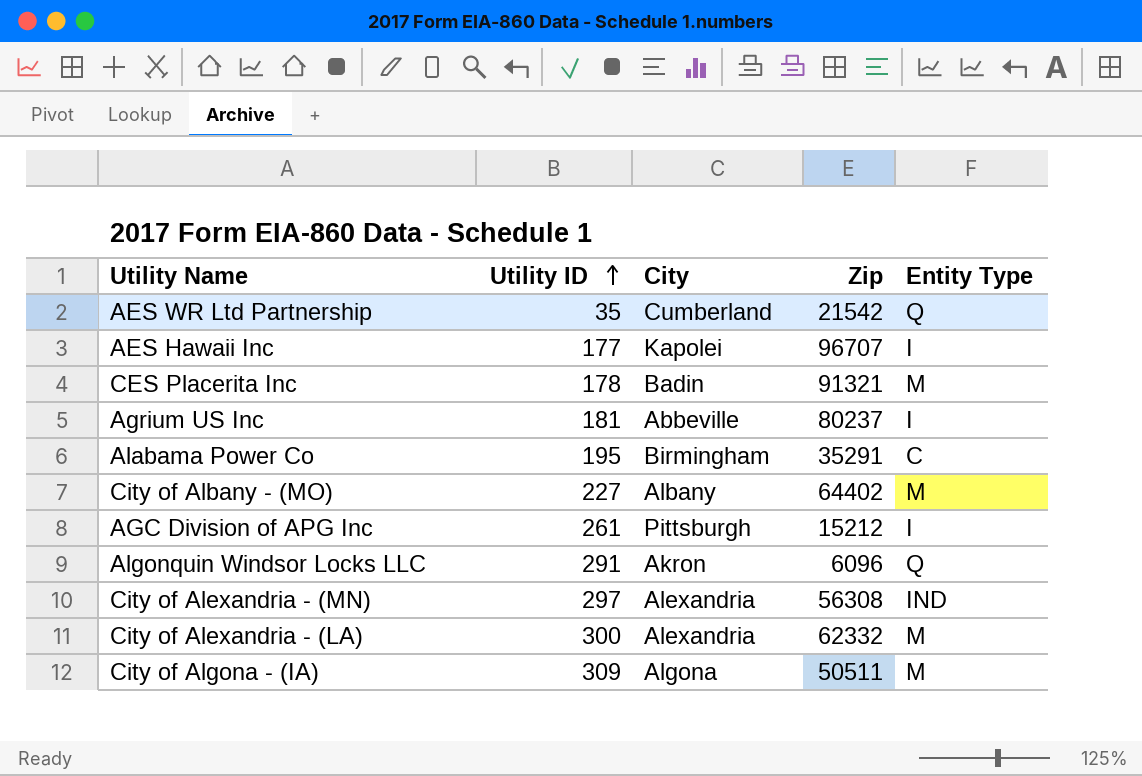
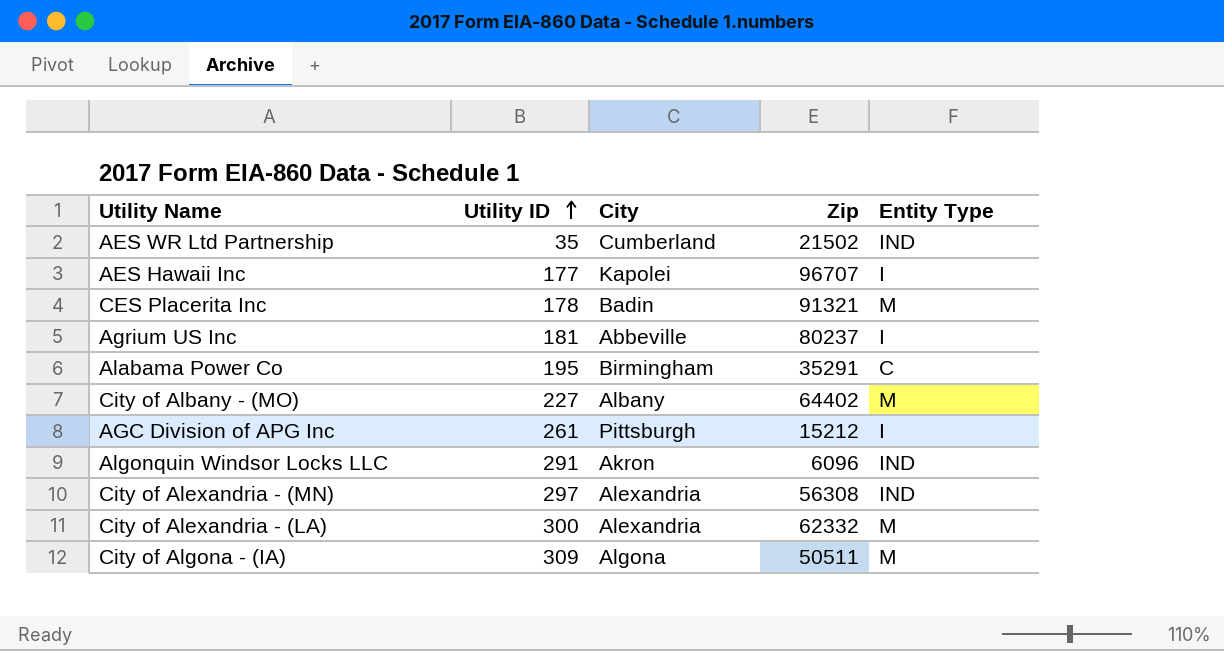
AES WR Ltd Partnership | Zip: 21542 -> 21502
AES WR Ltd Partnership | Entity Type: Q -> IND
Algonquin Windsor Locks LLC | Entity Type: Q -> IND

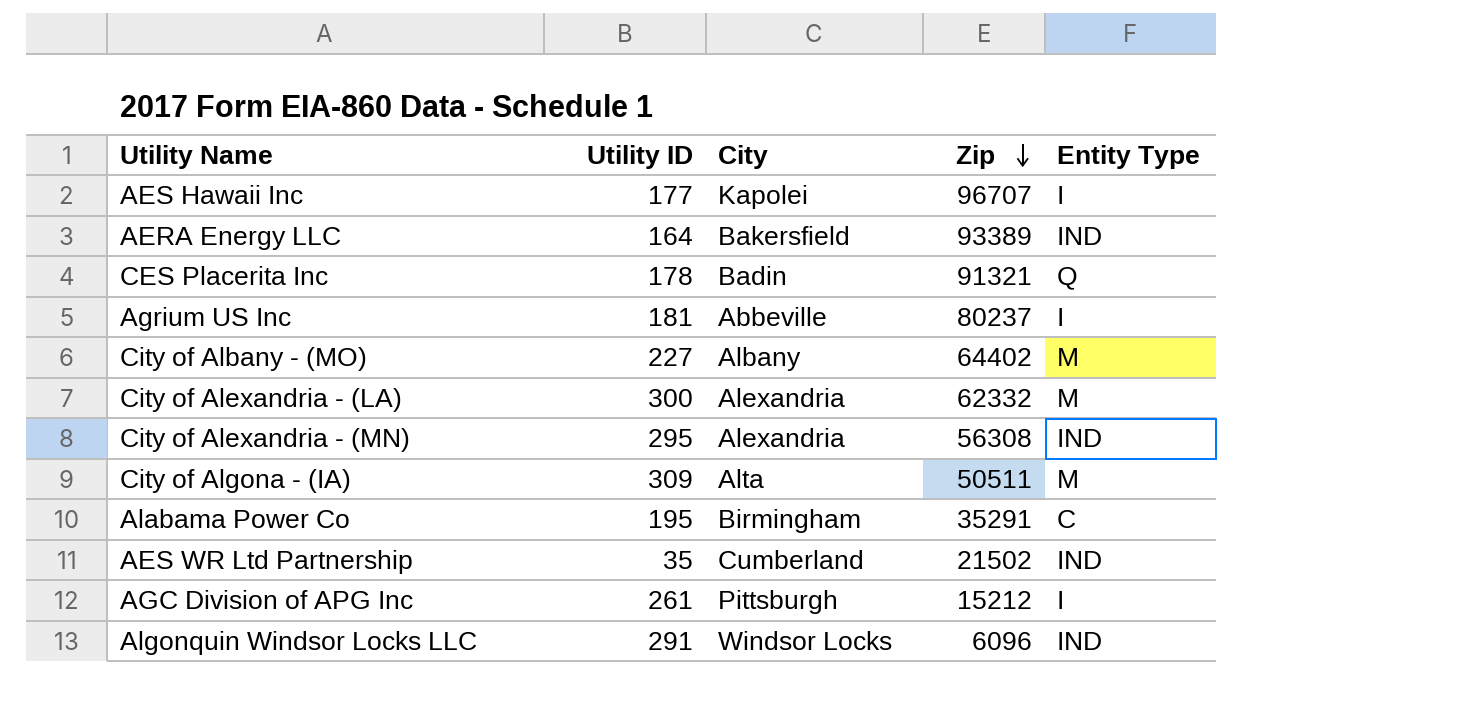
row order: Utility ID ascending -> Zip descending
row AERA Energy LLC: none -> 164 | Bakersfield | 93389 | IND
CES Placerita Inc | Entity Type: M -> Q
City of Alexandria - (MN) | Utility ID: 297 -> 295
City of Algona - (IA) | City: Algona -> Alta
Algonquin Windsor Locks LLC | City: Akron -> Windsor Locks

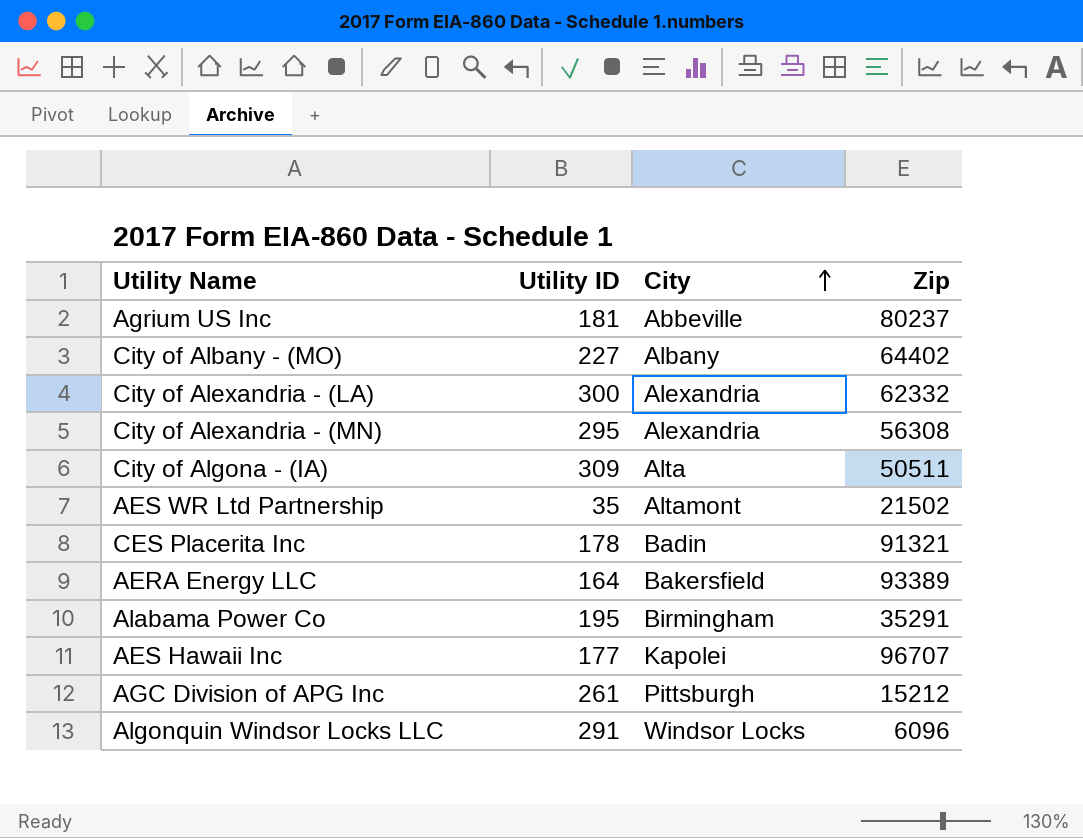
row order: Zip descending -> City ascending
column Entity Type | position: 5 -> none
AES WR Ltd Partnership | City: Cumberland -> Altamont

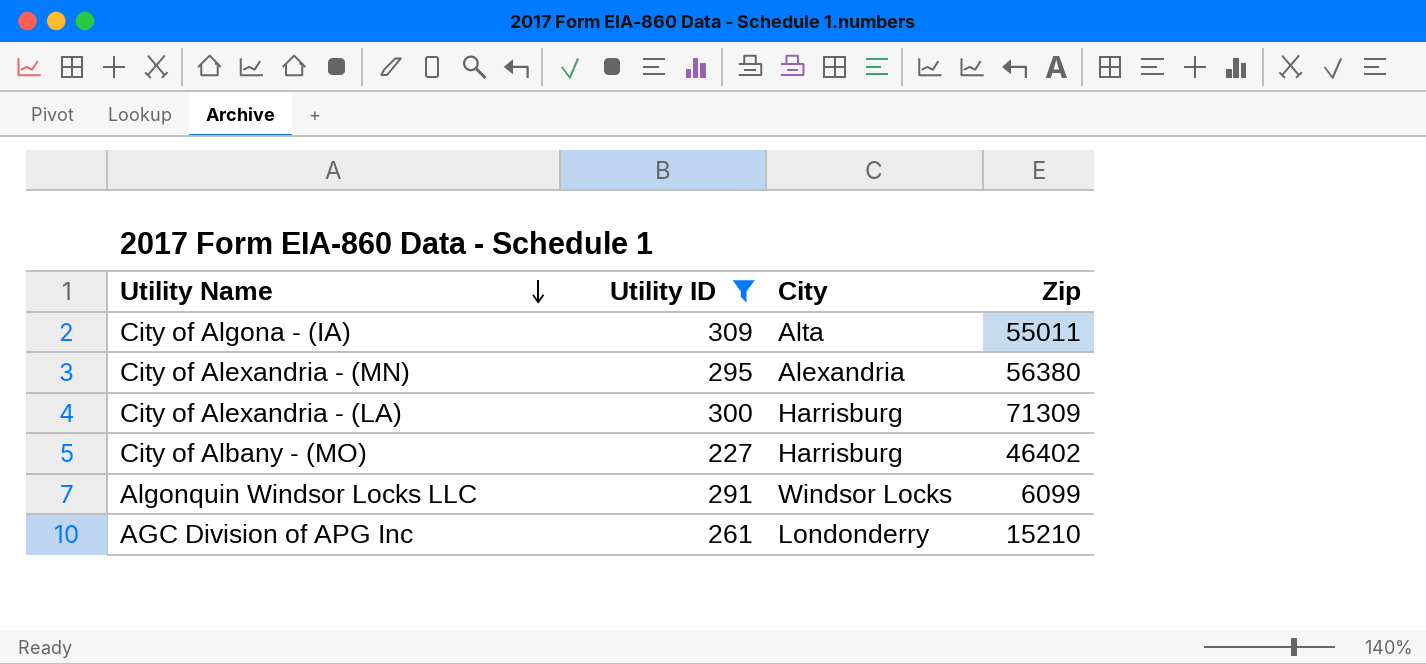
filter: none -> Utility ID >= 227
row order: City ascending -> Utility Name descending
City of Algona - (IA) | Zip: 50511 -> 55011
City of Alexandria - (MN) | Zip: 56308 -> 56380
City of Alexandria - (LA) | City: Alexandria -> Harrisburg
City of Alexandria - (LA) | Zip: 62332 -> 71309
City of Albany - (MO) | City: Albany -> Harrisburg
City of Albany - (MO) | Zip: 64402 -> 46402
Algonquin Windsor Locks LLC | Zip: 6096 -> 6099
AGC Division of APG Inc | City: Pittsburgh -> Londonderry
AGC Division of APG Inc | Zip: 15212 -> 15210

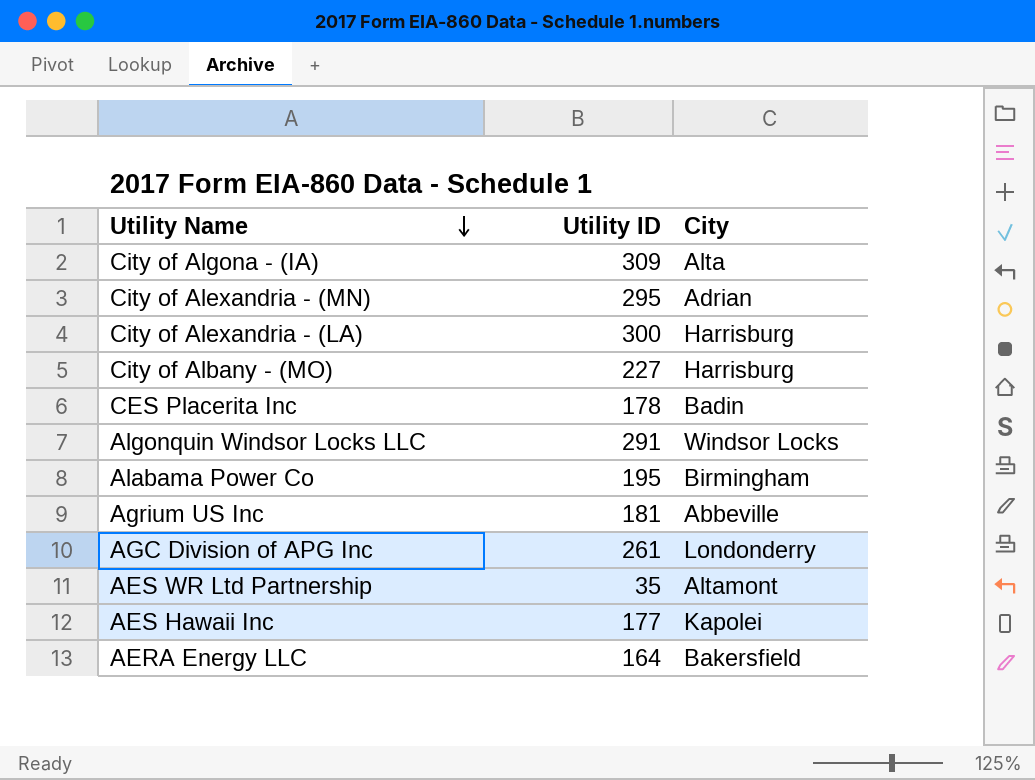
filter: Utility ID >= 227 -> none
column Zip | position: 4 -> none
City of Alexandria - (MN) | City: Alexandria -> Adrian

